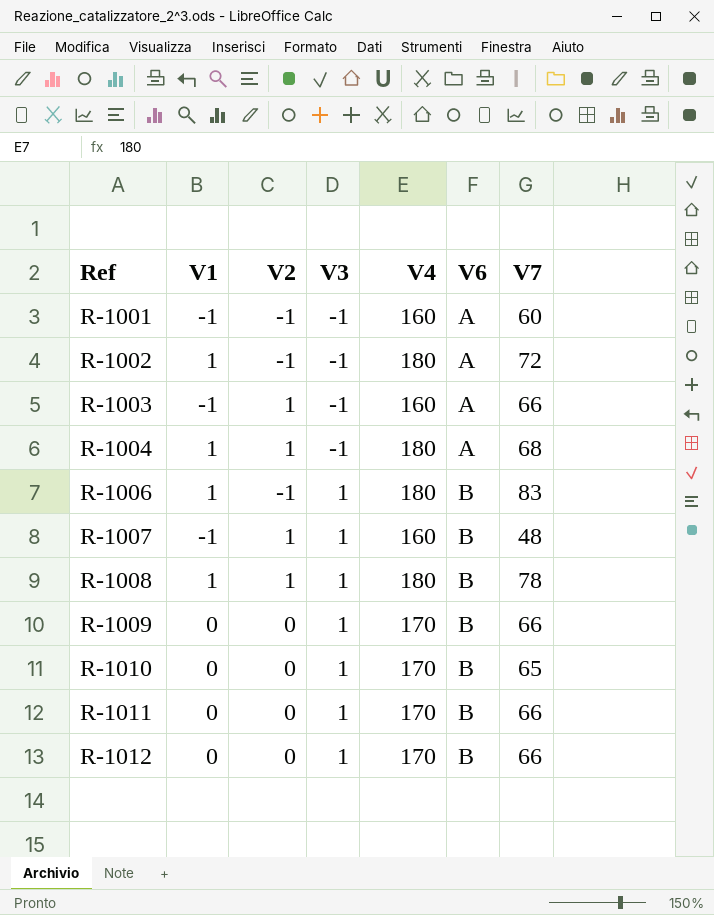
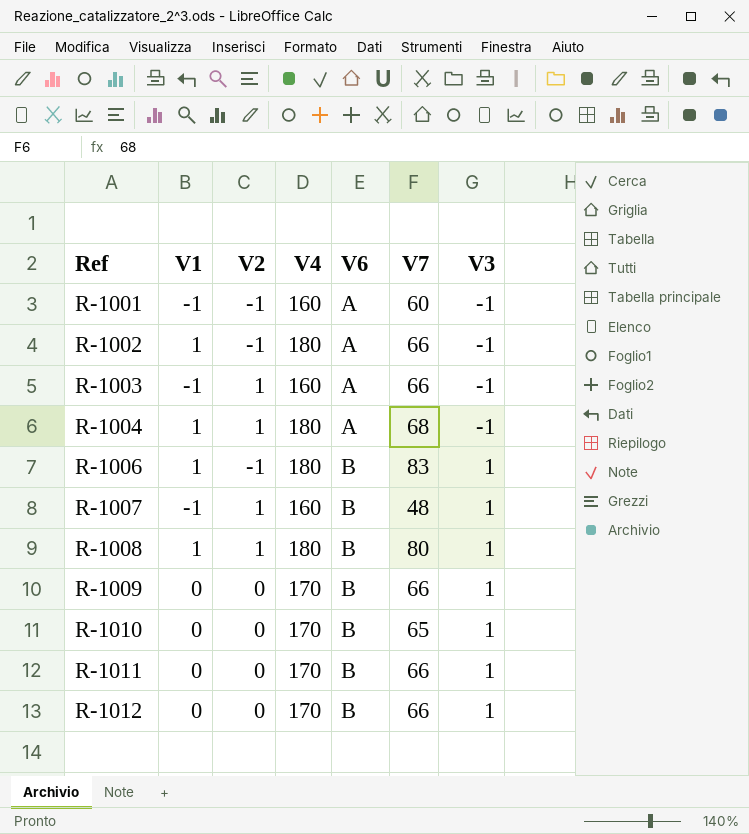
column V3 | position: 4 -> 7
R-1002 | V7: 72 -> 66
R-1008 | V7: 78 -> 80

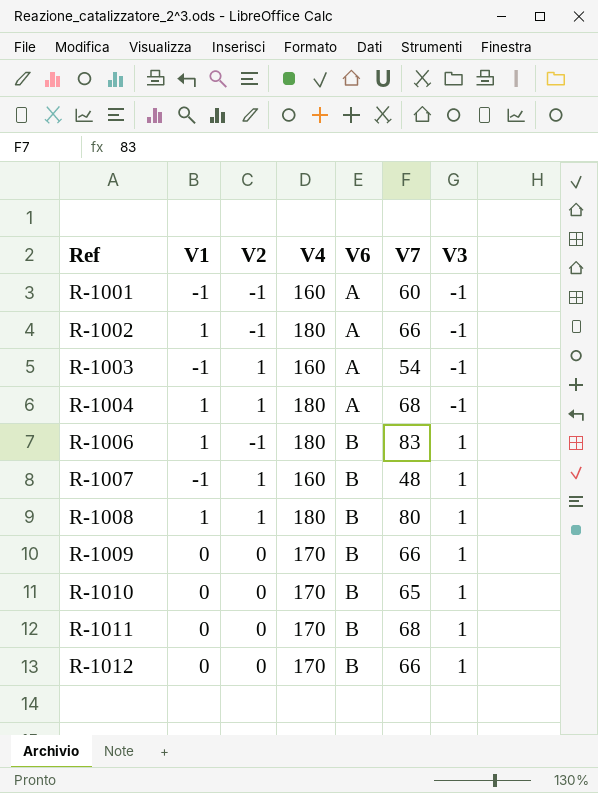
R-1003 | V7: 66 -> 54
R-1011 | V7: 66 -> 68

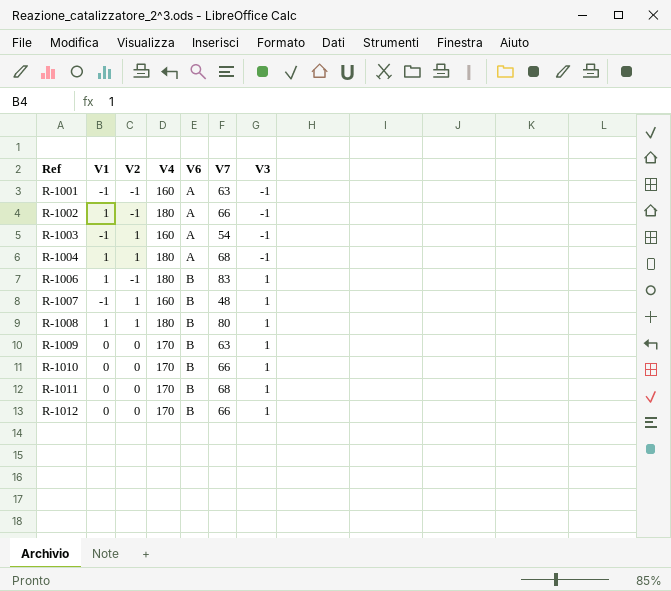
R-1001 | V7: 60 -> 63
R-1009 | V7: 66 -> 63
R-1010 | V7: 65 -> 66

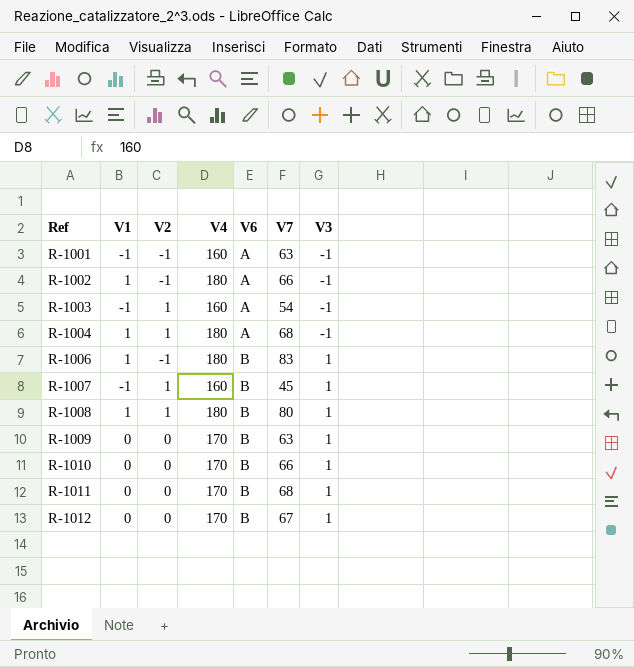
R-1007 | V7: 48 -> 45
R-1012 | V7: 66 -> 67

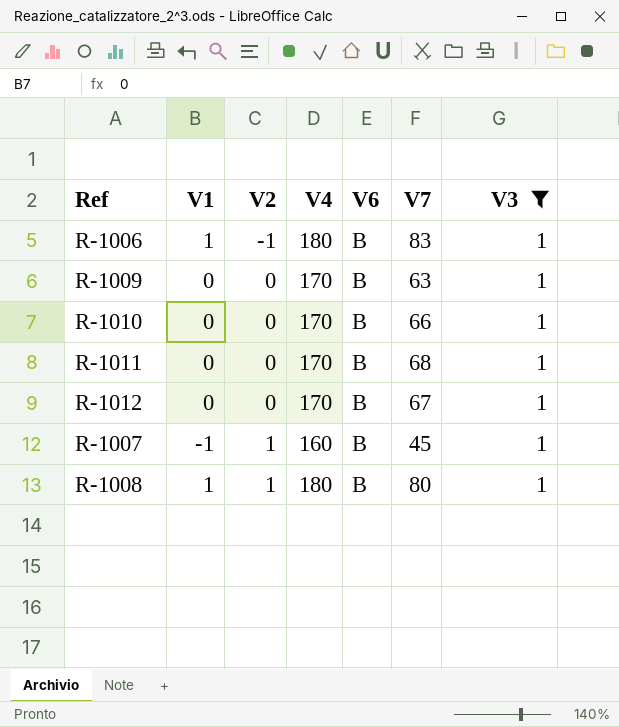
filter: none -> V3 = 1
row order: Ref ascending -> V2 ascending

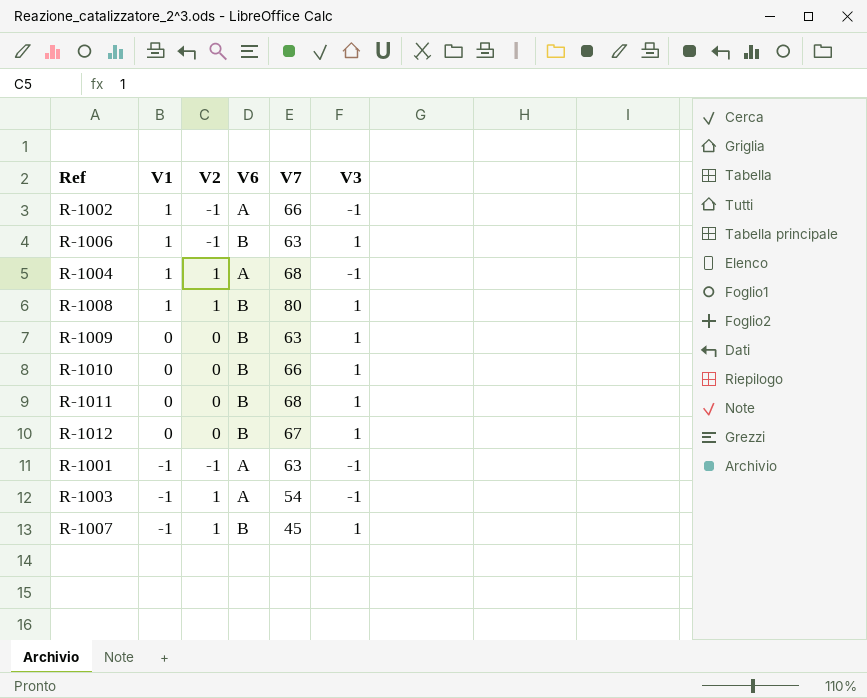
filter: V3 = 1 -> none
row order: V2 ascending -> V1 descending
column V4 | position: 4 -> none
R-1006 | V7: 83 -> 63

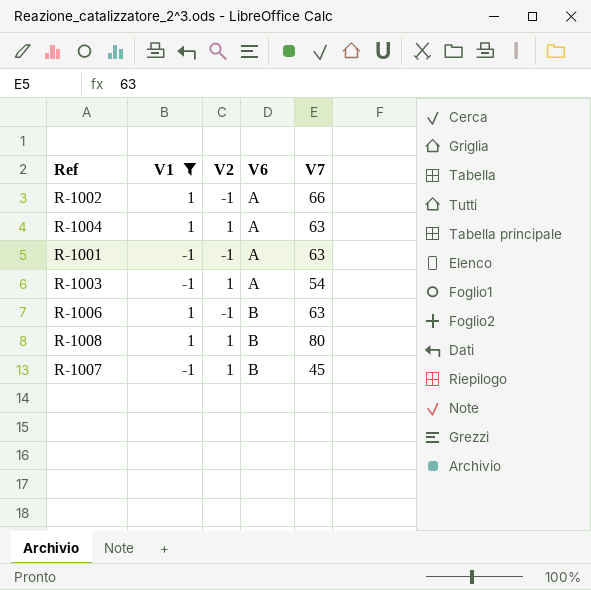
filter: none -> V1 != 0
row order: V1 descending -> V6 ascending
column V3 | position: 6 -> none
R-1004 | V7: 68 -> 63

